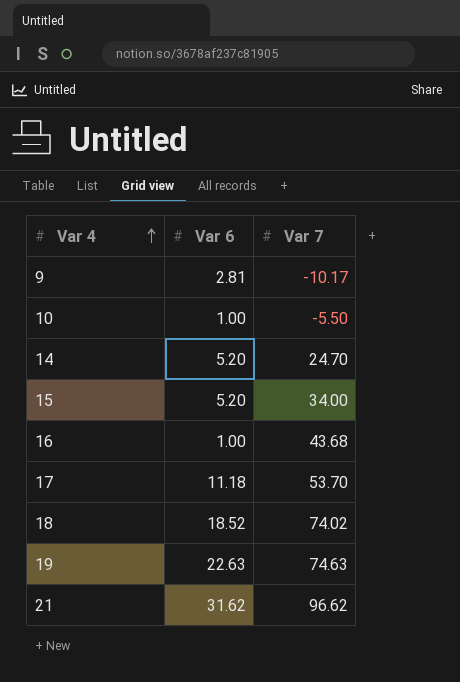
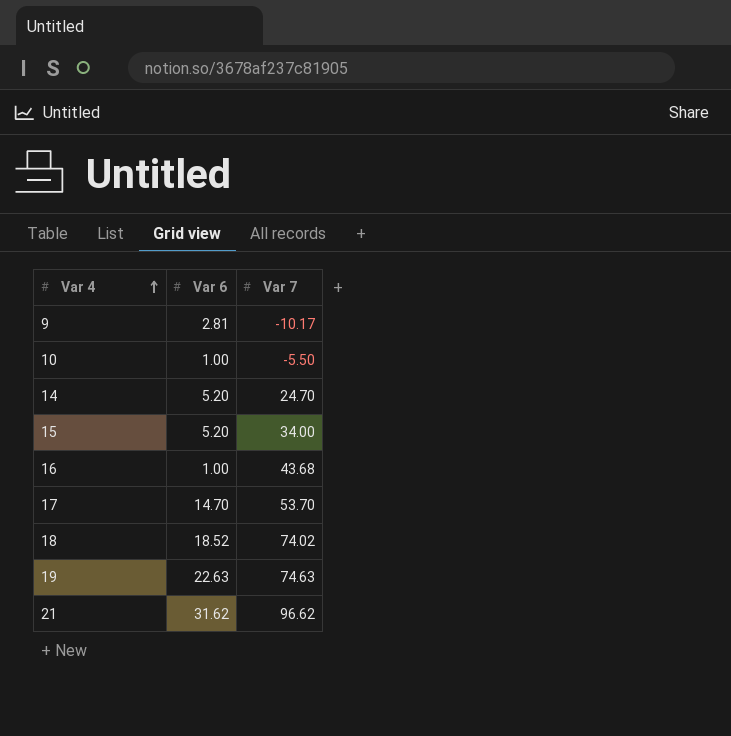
17 | Var 6: 11.18 -> 14.70

